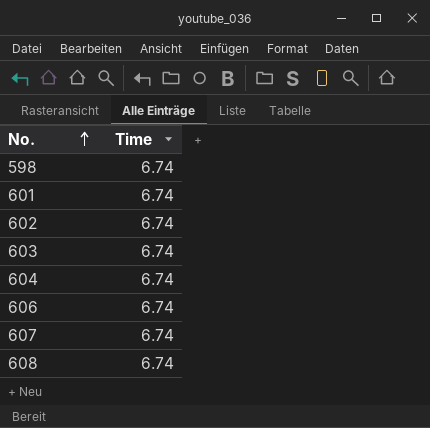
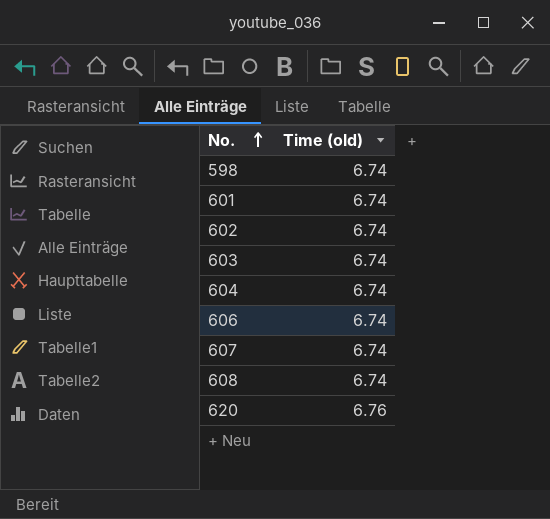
column name: Time -> Time (old)
row 620: none -> 6.76

